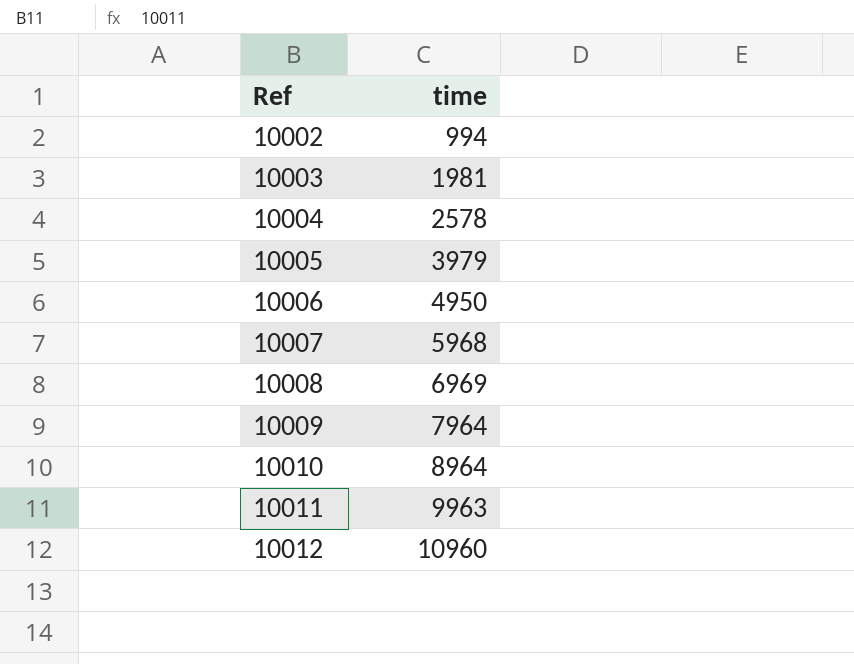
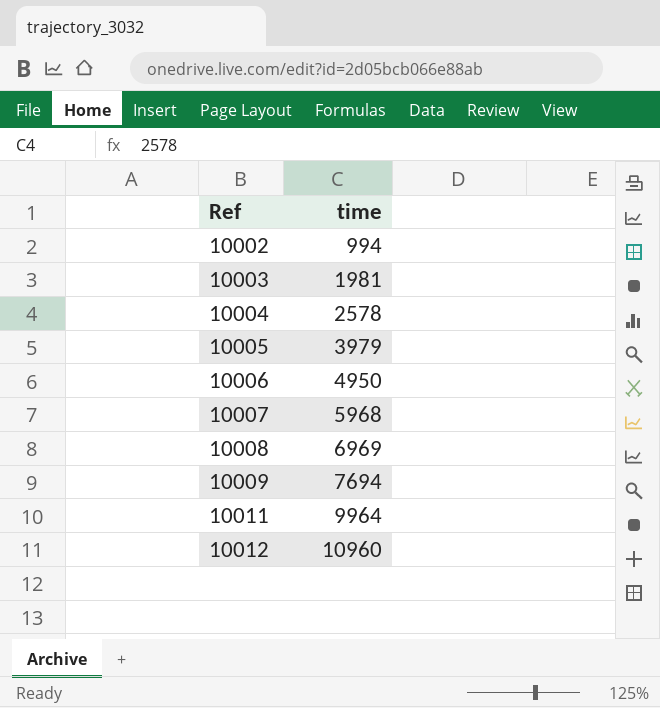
row 10010: 8964 -> none
10009 | time: 7964 -> 7694
10011 | time: 9963 -> 9964

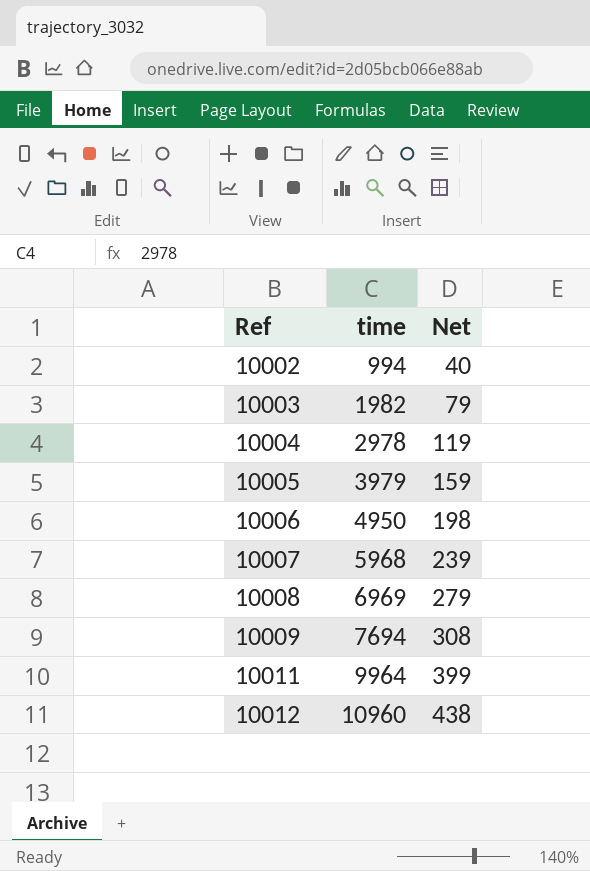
column Net | formula: none -> [time] * 0.04
10003 | time: 1981 -> 1982
10004 | time: 2578 -> 2978

